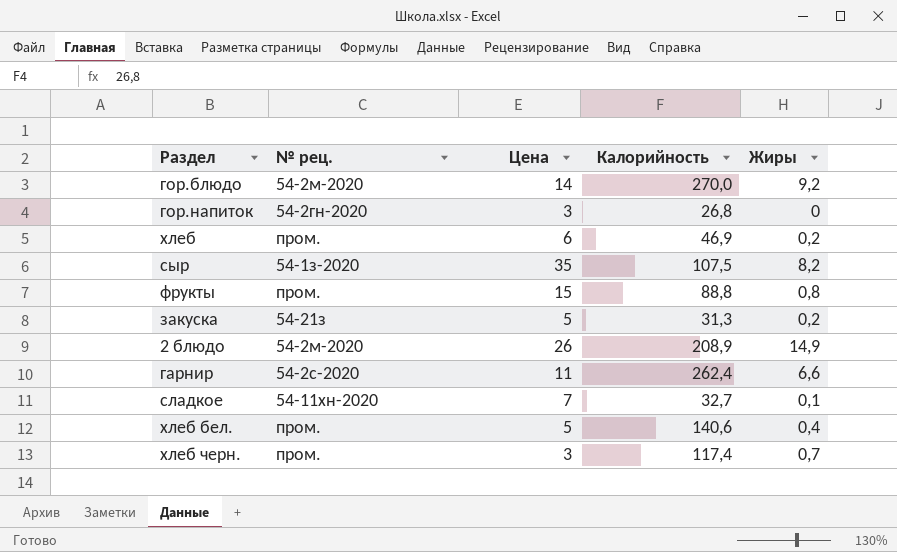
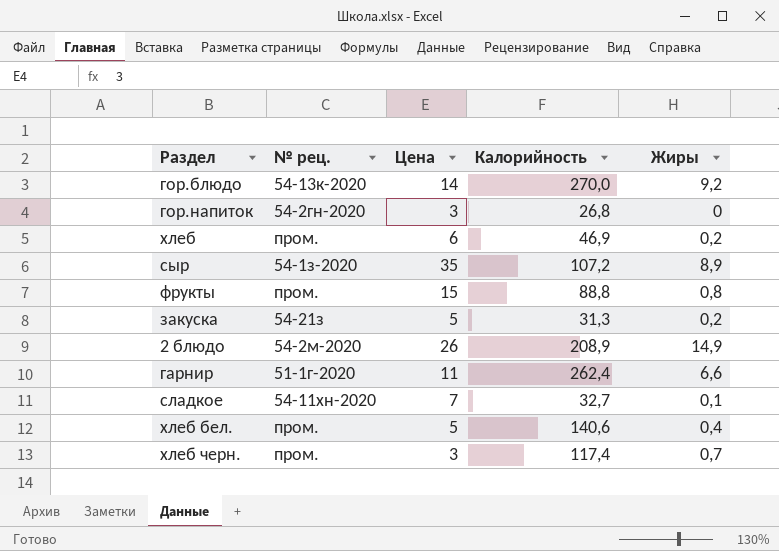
гор.блюдо | № рец.: 54-2м-2020 -> 54-13к-2020
сыр | Калорийность: 107,5 -> 107,2
сыр | Жиры: 8,2 -> 8,9
гарнир | № рец.: 54-2с-2020 -> 51-1г-2020

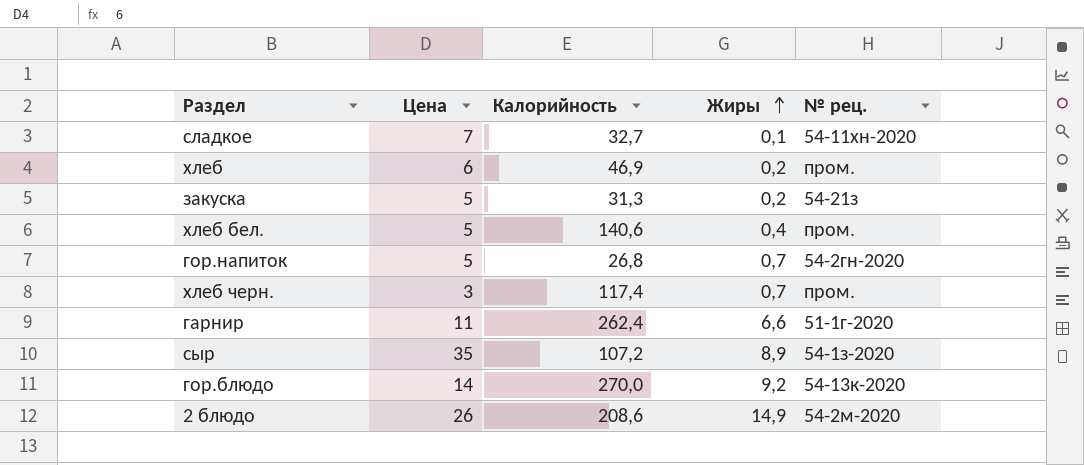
row order: none -> Жиры ascending
column № рец. | position: 2 -> 5
row фрукты: пром. | 15 | 88,8 | 0,8 -> none
гор.напиток | Цена: 3 -> 5
гор.напиток | Жиры: 0 -> 0,7
2 блюдо | Калорийность: 208,9 -> 208,6

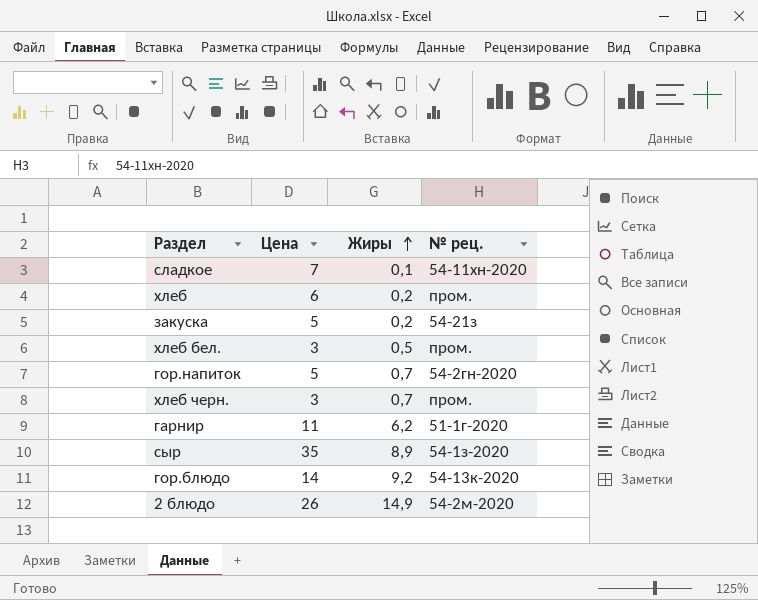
column Калорийность | position: 3 -> none
хлеб бел. | Цена: 5 -> 3
хлеб бел. | Жиры: 0,4 -> 0,5
гарнир | Жиры: 6,6 -> 6,2

